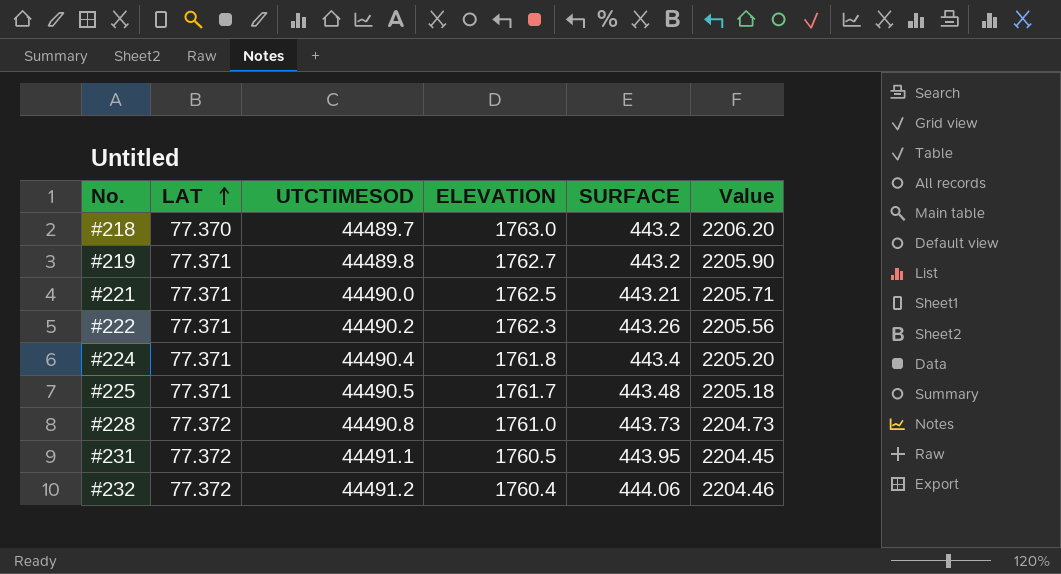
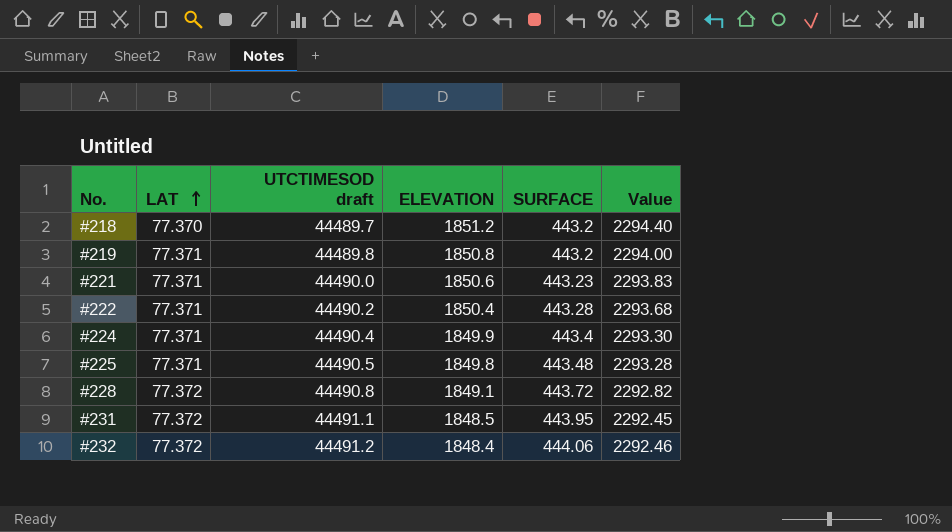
column name: UTCTIMESOD -> UTCTIMESOD draft
#218 | ELEVATION: 1763.0 -> 1851.2
#218 | Value: 2206.20 -> 2294.40
#219 | ELEVATION: 1762.7 -> 1850.8
#219 | Value: 2205.90 -> 2294.00
#221 | ELEVATION: 1762.5 -> 1850.6
#221 | SURFACE: 443.21 -> 443.23
#221 | Value: 2205.71 -> 2293.83
#222 | ELEVATION: 1762.3 -> 1850.4
#222 | SURFACE: 443.26 -> 443.28
#222 | Value: 2205.56 -> 2293.68
#224 | ELEVATION: 1761.8 -> 1849.9
#224 | Value: 2205.20 -> 2293.30
#225 | ELEVATION: 1761.7 -> 1849.8
#225 | Value: 2205.18 -> 2293.28
#228 | ELEVATION: 1761.0 -> 1849.1
#228 | SURFACE: 443.73 -> 443.72
#228 | Value: 2204.73 -> 2292.82
#231 | ELEVATION: 1760.5 -> 1848.5
#231 | Value: 2204.45 -> 2292.45
#232 | ELEVATION: 1760.4 -> 1848.4
#232 | Value: 2204.46 -> 2292.46

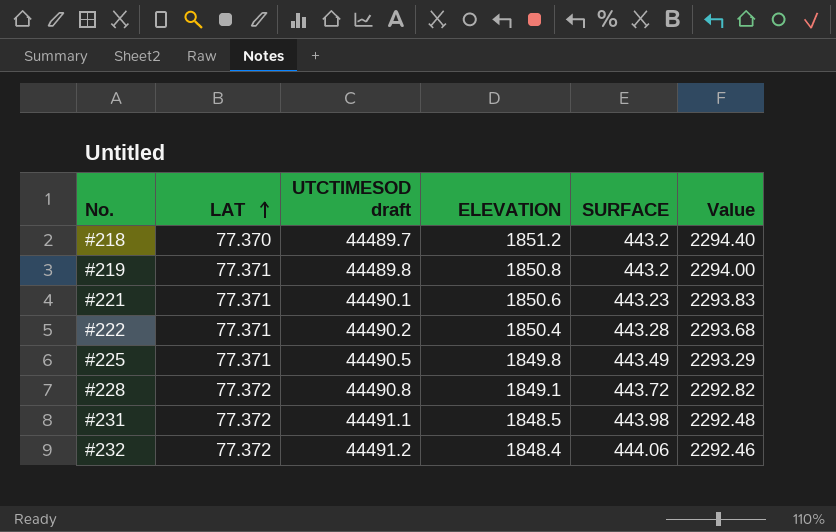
row #224: 77.371 | 44490.4 | 1849.9 | 443.4 | 2293.30 -> none
#221 | UTCTIMESOD draft: 44490.0 -> 44490.1
#225 | SURFACE: 443.48 -> 443.49
#225 | Value: 2293.28 -> 2293.29
#231 | SURFACE: 443.95 -> 443.98
#231 | Value: 2292.45 -> 2292.48

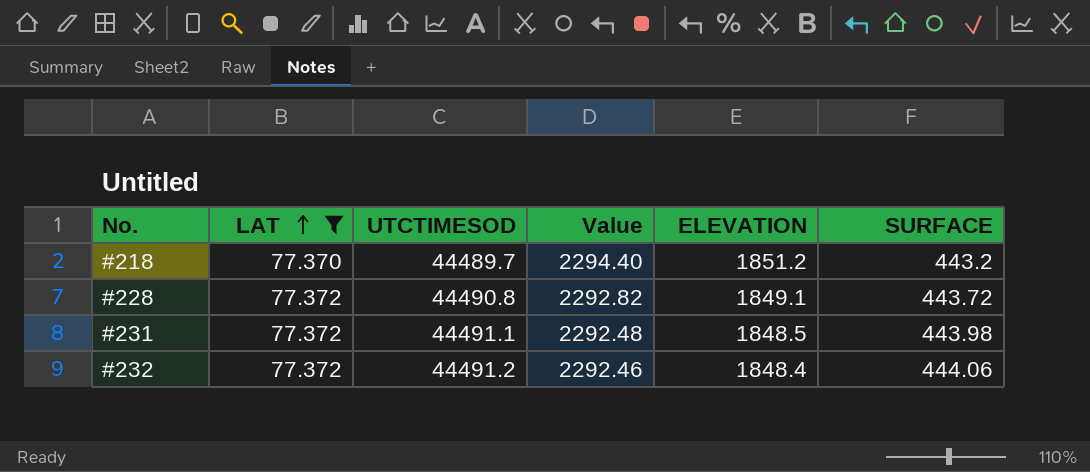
filter: none -> LAT != 77.371
column name: UTCTIMESOD draft -> UTCTIMESOD
column Value | position: 6 -> 4

